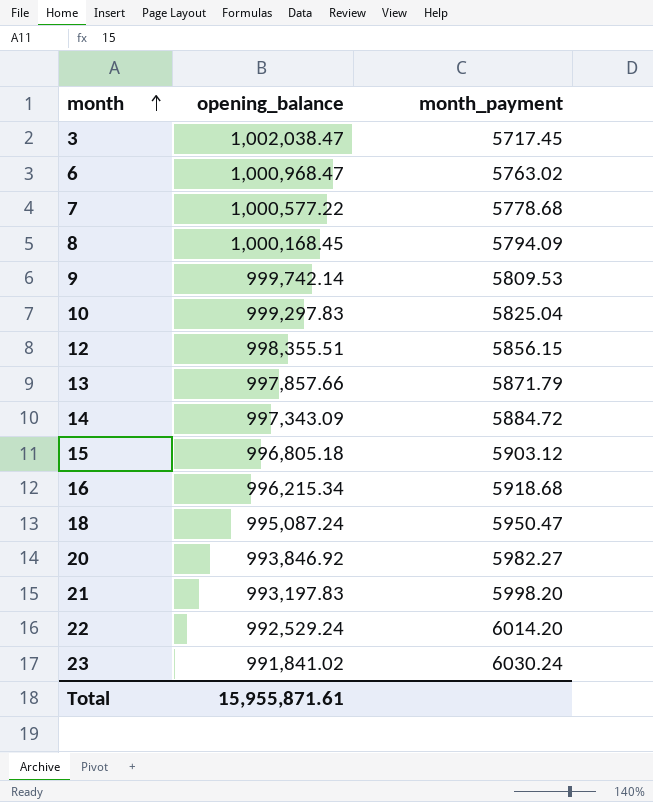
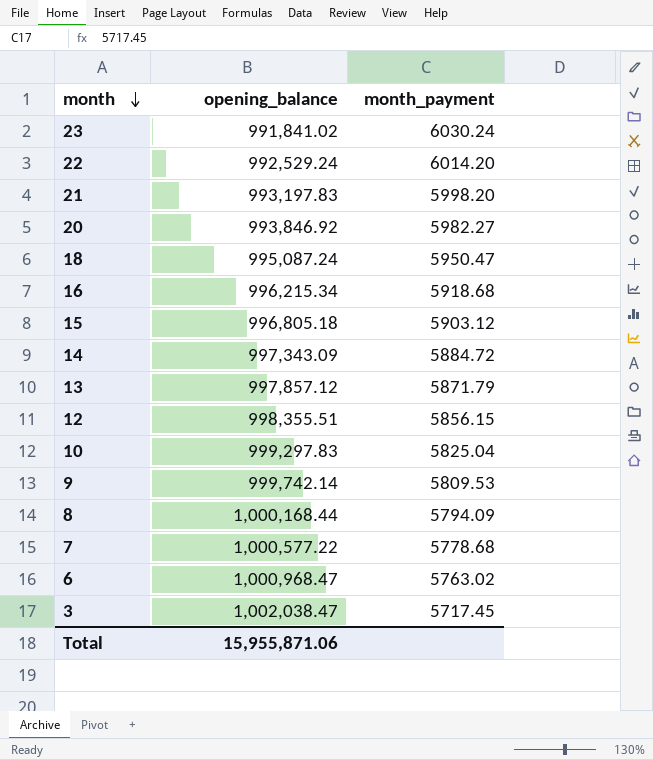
row order: month ascending -> month descending
13 | opening_balance: 997,857.66 -> 997,857.12
8 | opening_balance: 1,000,168.45 -> 1,000,168.44
Total | opening_balance: 15,955,871.61 -> 15,955,871.06

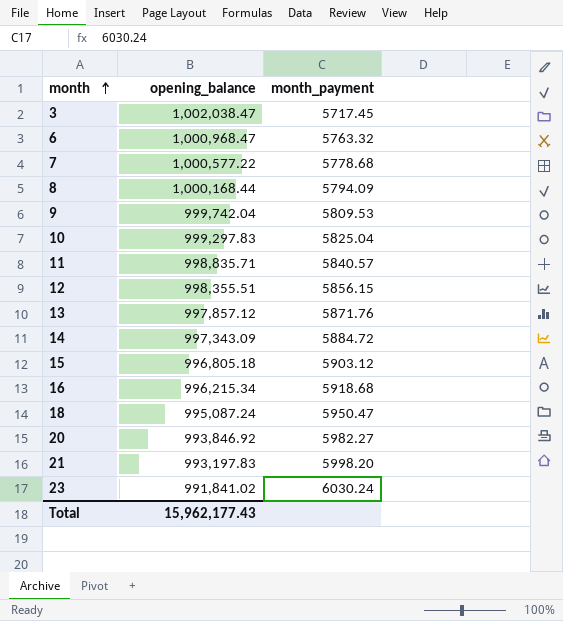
row order: month descending -> month ascending
row 22: 992,529.24 | 6014.20 -> none
6 | month_payment: 5763.02 -> 5763.32
9 | opening_balance: 999,742.14 -> 999,742.04
row 11: none -> 998,835.71 | 5840.57
13 | month_payment: 5871.79 -> 5871.76
Total | opening_balance: 15,955,871.06 -> 15,962,177.43

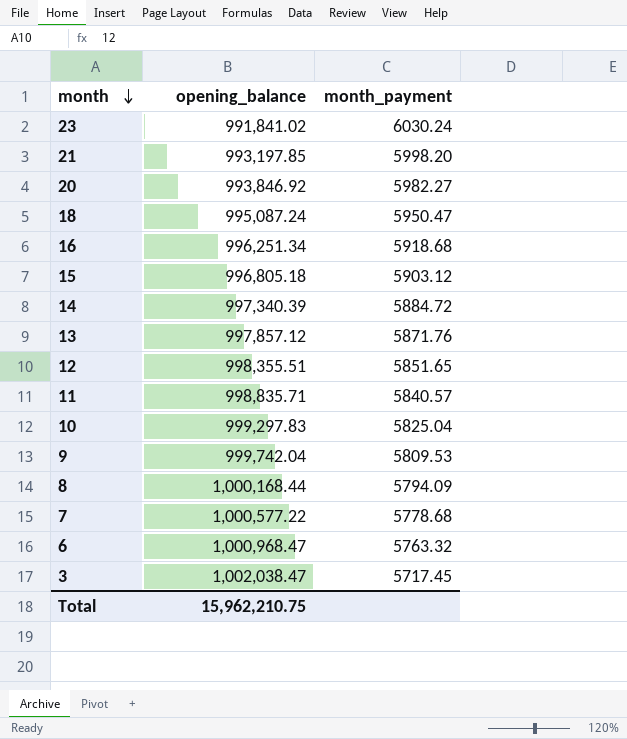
row order: month ascending -> month descending
21 | opening_balance: 993,197.83 -> 993,197.85
16 | opening_balance: 996,215.34 -> 996,251.34
14 | opening_balance: 997,343.09 -> 997,340.39
12 | month_payment: 5856.15 -> 5851.65
Total | opening_balance: 15,962,177.43 -> 15,962,210.75

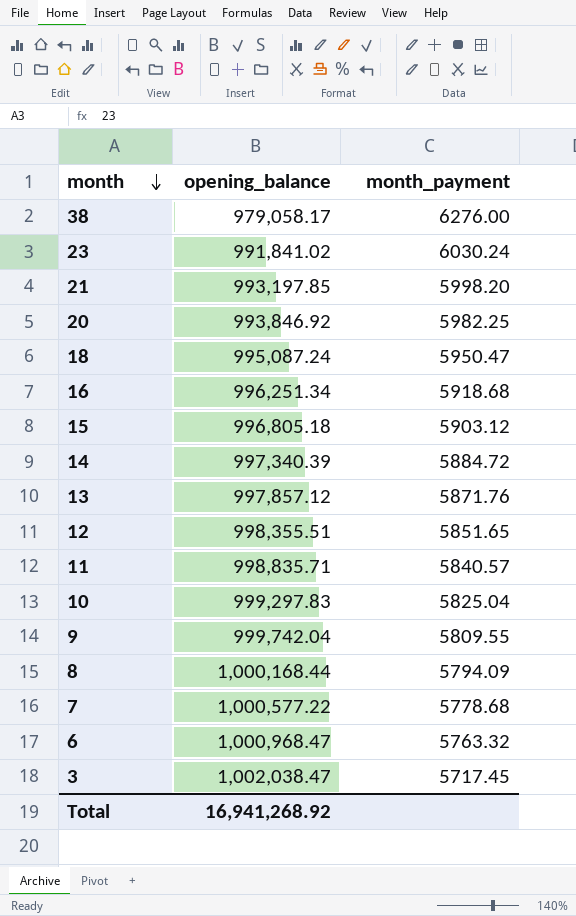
row 38: none -> 979,058.17 | 6276.00
20 | month_payment: 5982.27 -> 5982.25
9 | month_payment: 5809.53 -> 5809.55
Total | opening_balance: 15,962,210.75 -> 16,941,268.92

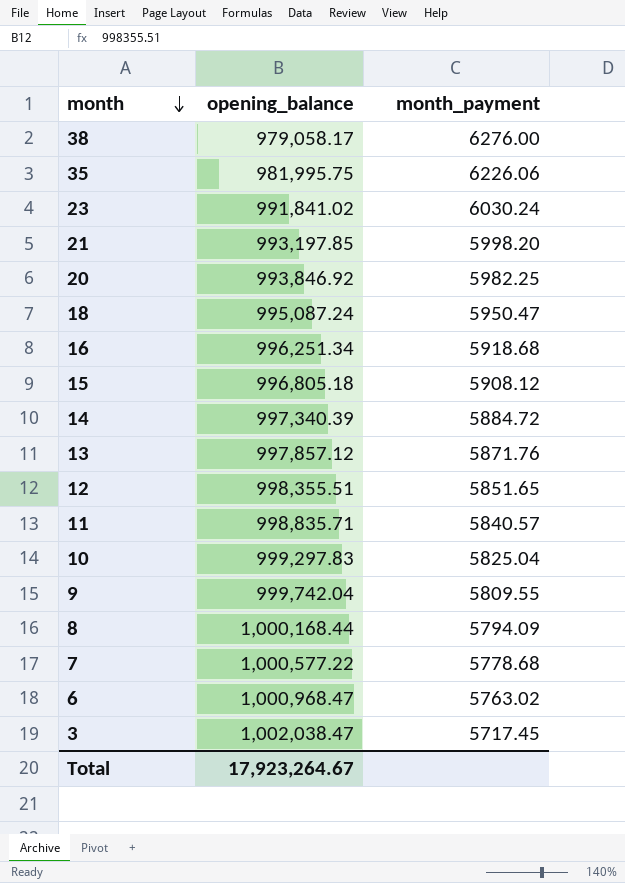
row 35: none -> 981,995.75 | 6226.06
15 | month_payment: 5903.12 -> 5908.12
6 | month_payment: 5763.32 -> 5763.02
Total | opening_balance: 16,941,268.92 -> 17,923,264.67

